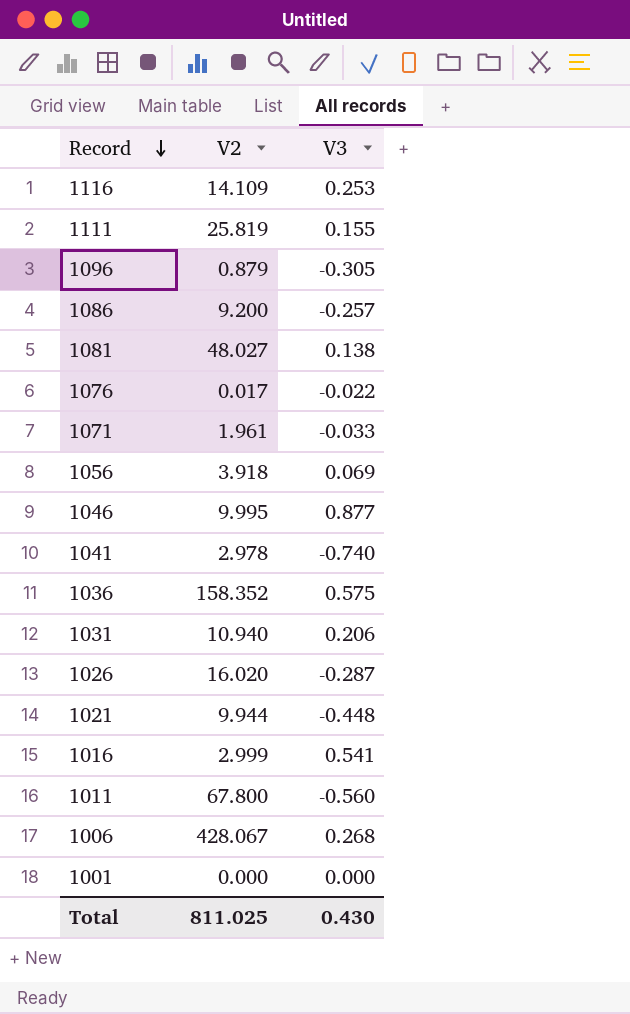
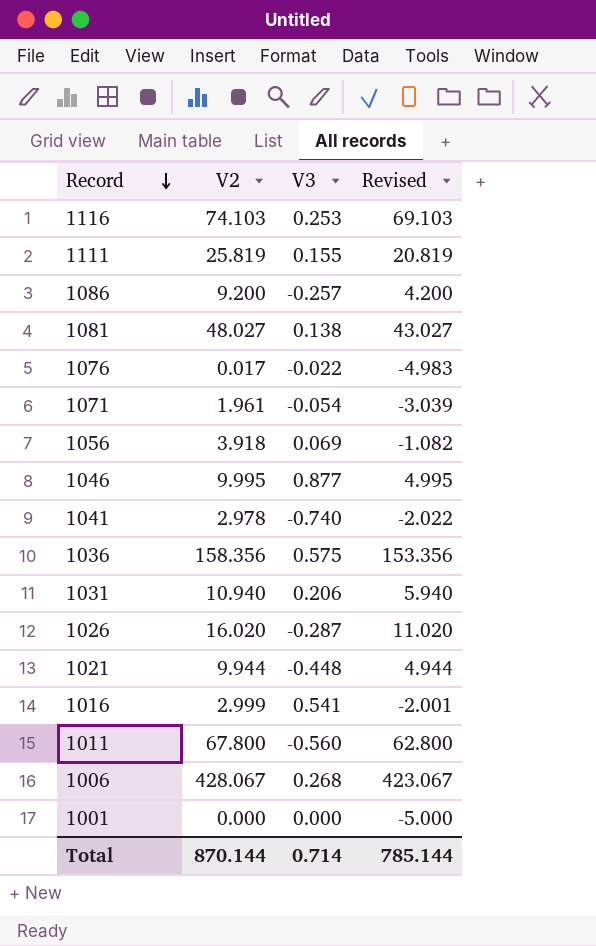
column Revised | formula: none -> [V2] - 5
row 1096: 0.879 | -0.305 -> none
1116 | V2: 14.109 -> 74.103
1071 | V3: -0.033 -> -0.054
1036 | V2: 158.352 -> 158.356
Total | V2: 811.025 -> 870.144
Total | V3: 0.430 -> 0.714

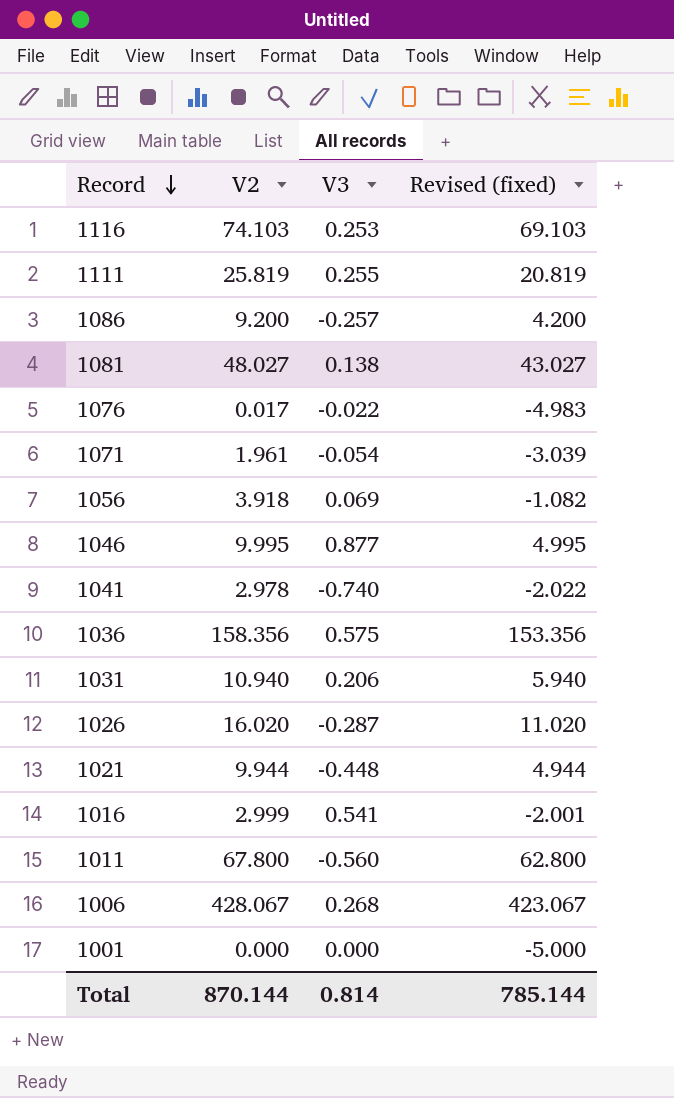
column name: Revised -> Revised (fixed)
1111 | V3: 0.155 -> 0.255
Total | V3: 0.714 -> 0.814

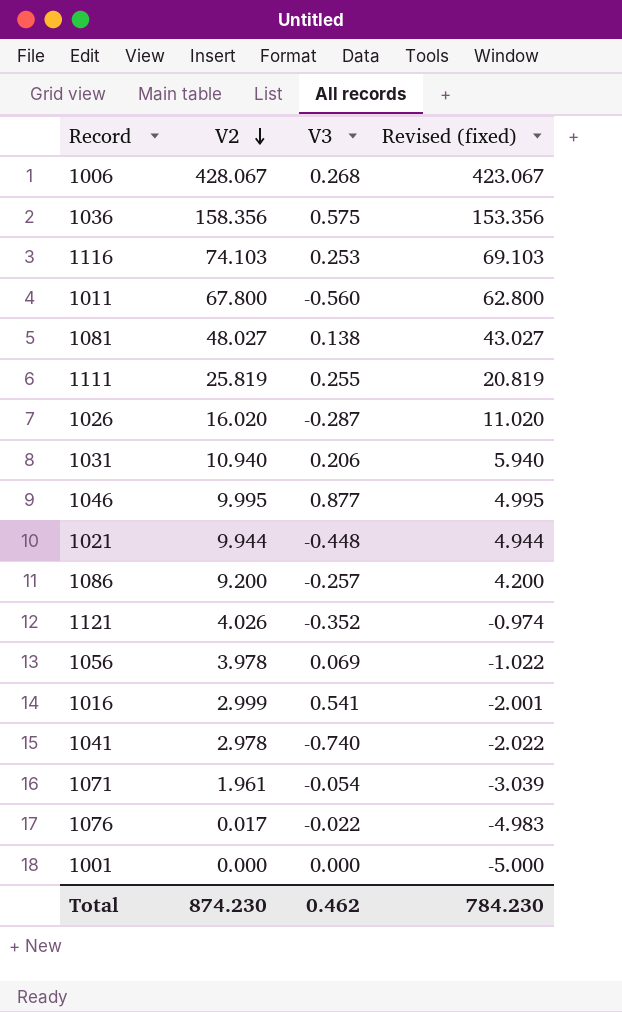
row order: Record descending -> V2 descending
row 1121: none -> 4.026 | -0.352 | -0.974
1056 | V2: 3.918 -> 3.978
1056 | Revised (fixed): -1.082 -> -1.022
Total | V2: 870.144 -> 874.230
Total | V3: 0.814 -> 0.462
Total | Revised (fixed): 785.144 -> 784.230

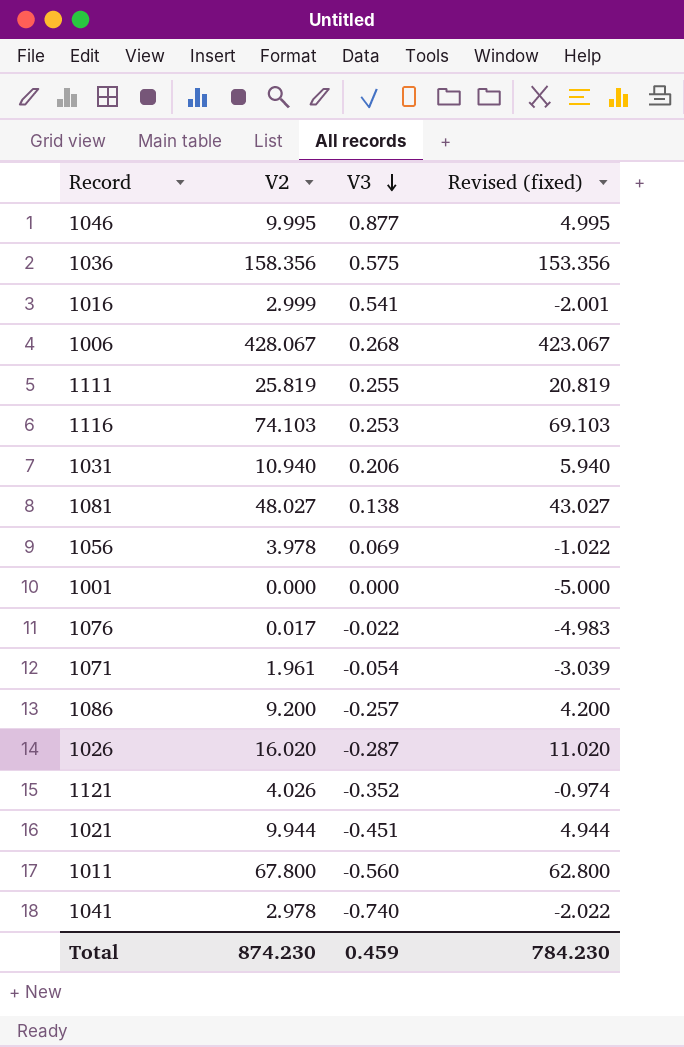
row order: V2 descending -> V3 descending
1021 | V3: -0.448 -> -0.451
Total | V3: 0.462 -> 0.459

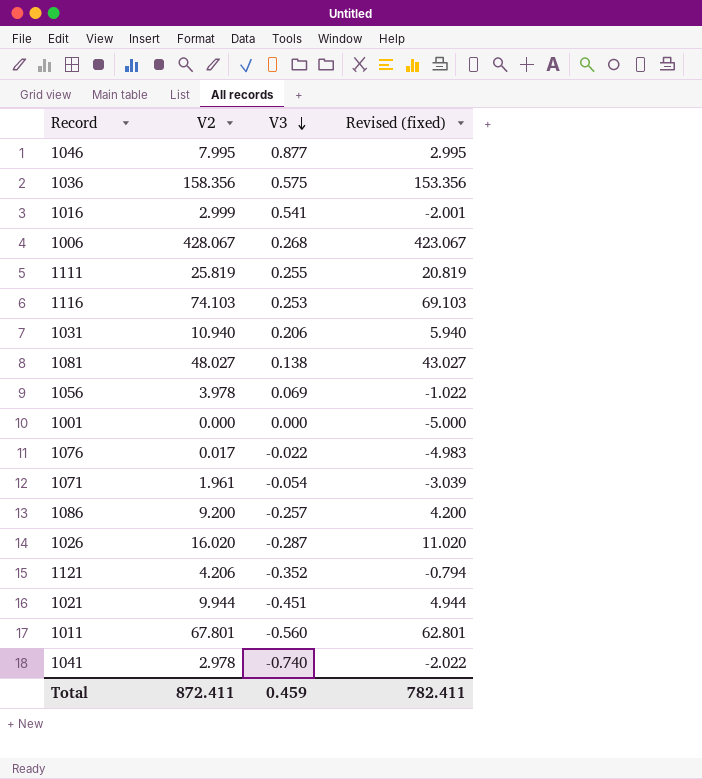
1046 | V2: 9.995 -> 7.995
1046 | Revised (fixed): 4.995 -> 2.995
1121 | V2: 4.026 -> 4.206
1121 | Revised (fixed): -0.974 -> -0.794
1011 | V2: 67.800 -> 67.801
1011 | Revised (fixed): 62.800 -> 62.801
Total | V2: 874.230 -> 872.411
Total | Revised (fixed): 784.230 -> 782.411

